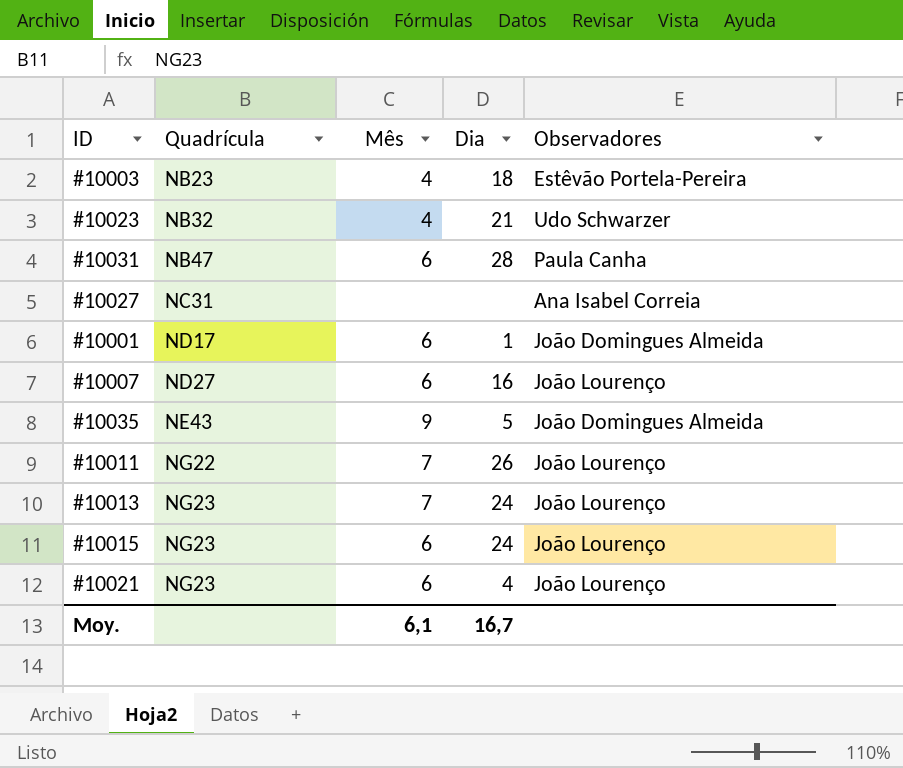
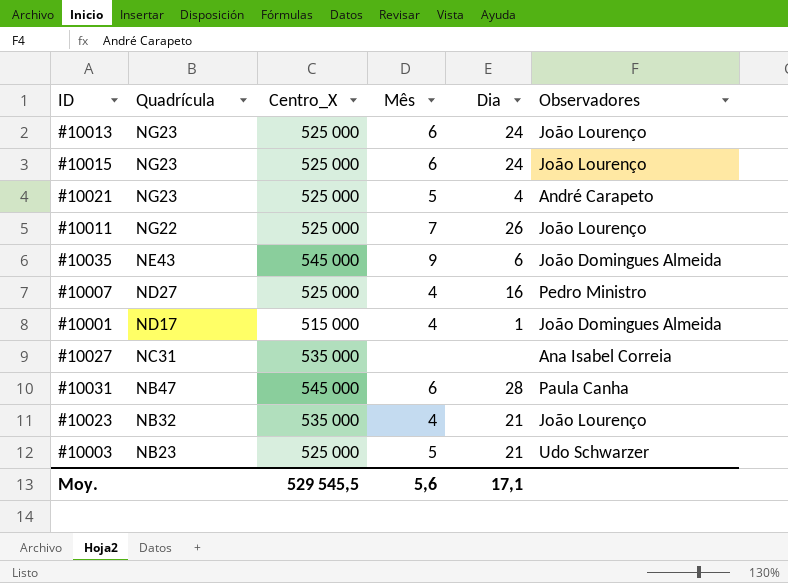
row order: Quadrícula ascending -> Quadrícula descending
column Centro_X | position: none -> 3
#10013 | Mês: 7 -> 6
#10021 | Mês: 6 -> 5
#10021 | Observadores: João Lourenço -> André Carapeto
#10035 | Dia: 5 -> 6
#10007 | Mês: 6 -> 4
#10007 | Observadores: João Lourenço -> Pedro Ministro
#10001 | Mês: 6 -> 4
#10023 | Observadores: Udo Schwarzer -> João Lourenço
#10003 | Mês: 4 -> 5
#10003 | Dia: 18 -> 21
#10003 | Observadores: Estêvão Portela-Pereira -> Udo Schwarzer
Moy. | Mês: 6,1 -> 5,6
Moy. | Dia: 16,7 -> 17,1

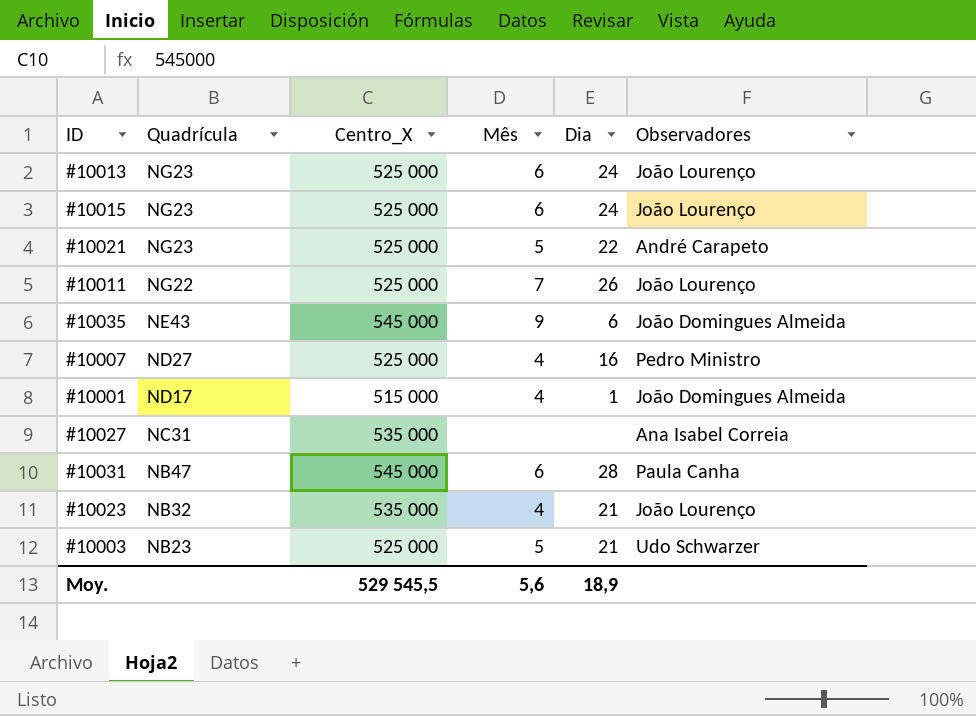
#10021 | Dia: 4 -> 22
Moy. | Dia: 17,1 -> 18,9

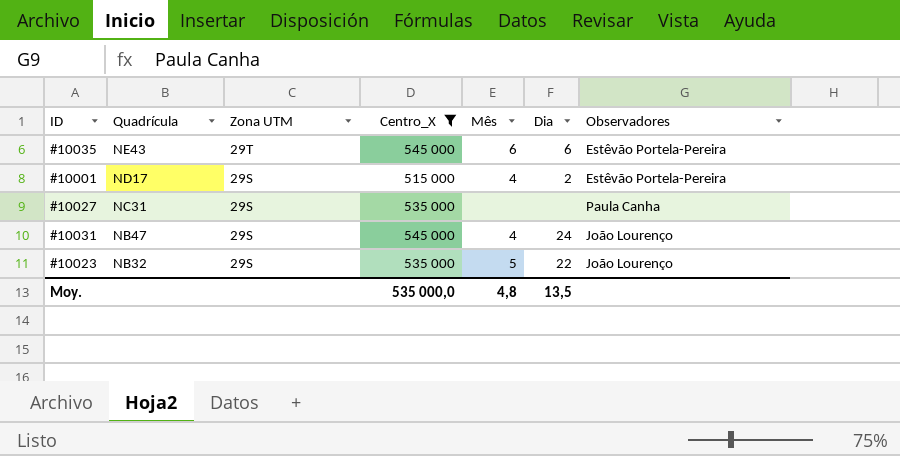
filter: none -> Centro_X != 525 000
column Zona UTM | position: none -> 3
#10035 | Mês: 9 -> 6
#10035 | Observadores: João Domingues Almeida -> Estêvão Portela-Pereira
#10001 | Dia: 1 -> 2
#10001 | Observadores: João Domingues Almeida -> Estêvão Portela-Pereira
#10027 | Observadores: Ana Isabel Correia -> Paula Canha
#10031 | Mês: 6 -> 4
#10031 | Dia: 28 -> 24
#10031 | Observadores: Paula Canha -> João Lourenço
#10023 | Mês: 4 -> 5
#10023 | Dia: 21 -> 22
Moy. | Centro_X: 529 545,5 -> 535 000,0
Moy. | Mês: 5,6 -> 4,8
Moy. | Dia: 18,9 -> 13,5

